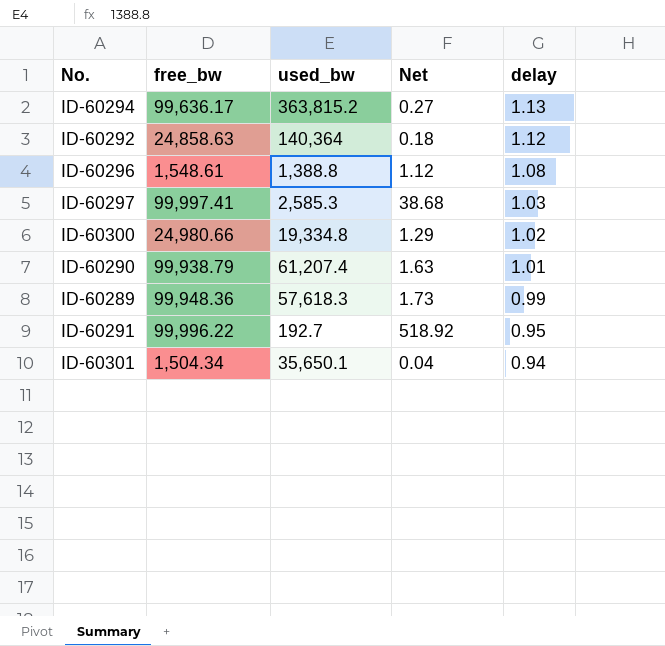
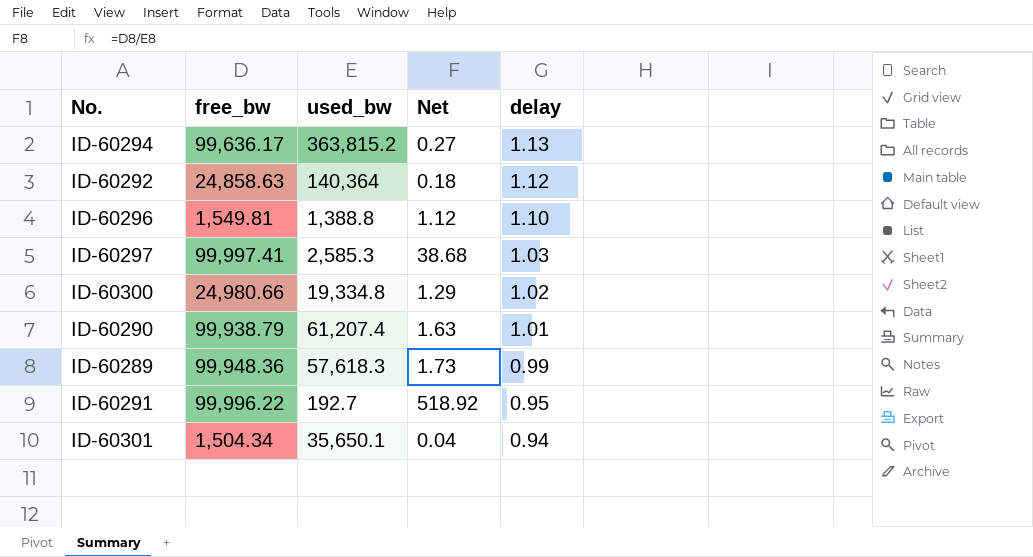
ID-60296 | free_bw: 1,548.61 -> 1,549.81
ID-60296 | delay: 1.08 -> 1.10

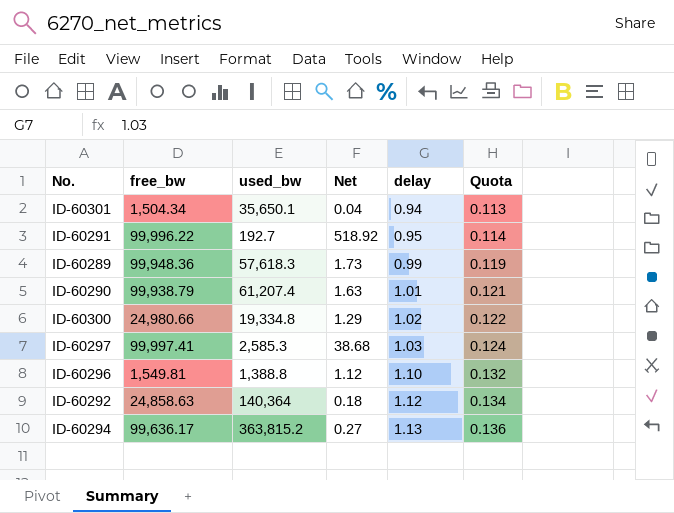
row order: delay descending -> delay ascending
column Quota | formula: none -> [delay] * 0.12

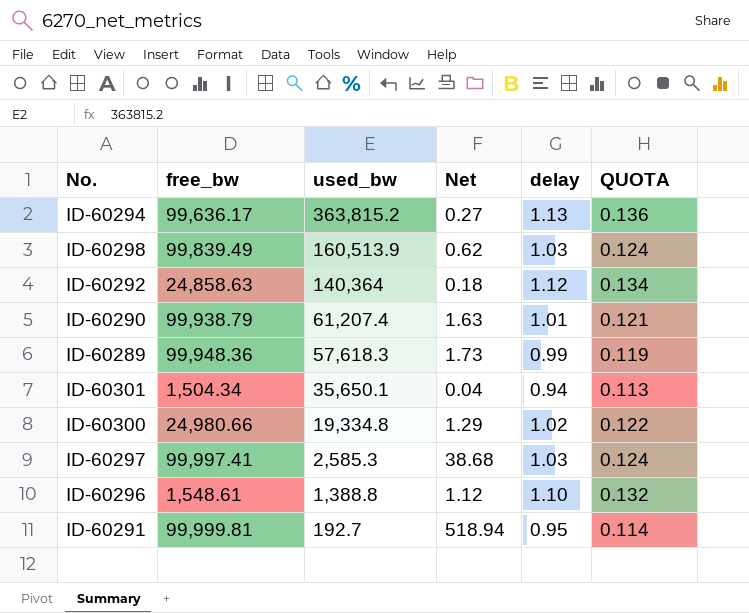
row order: delay ascending -> used_bw descending
column name: Quota -> QUOTA
row ID-60298: none -> 99,839.49 | 160,513.9 | 0.62 | 1.03 | 0.124
ID-60296 | free_bw: 1,549.81 -> 1,548.61
ID-60291 | free_bw: 99,996.22 -> 99,999.81
ID-60291 | Net: 518.92 -> 518.94

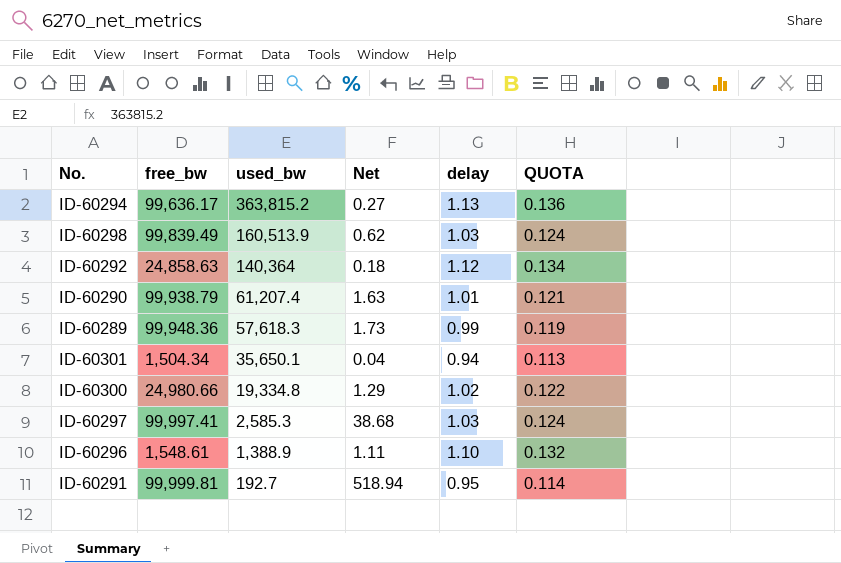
ID-60296 | used_bw: 1,388.8 -> 1,388.9
ID-60296 | Net: 1.12 -> 1.11

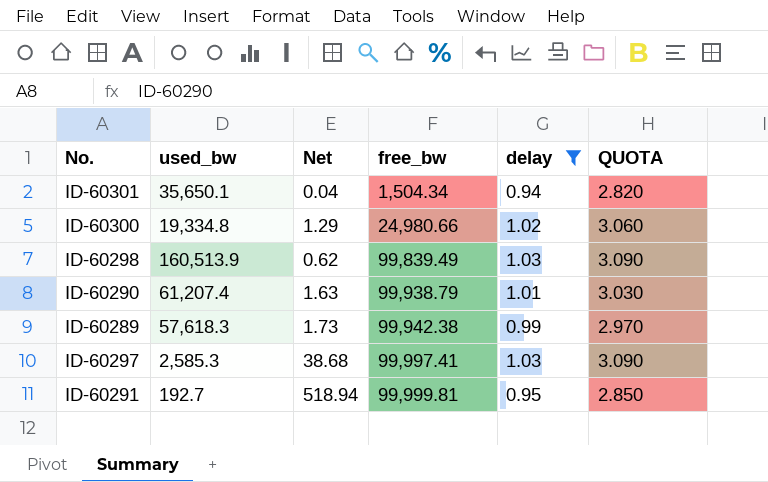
filter: none -> delay <= 1.03
row order: used_bw descending -> free_bw ascending
column free_bw | position: 2 -> 4
column QUOTA | formula: [delay] * 0.12 -> [delay] * 3
ID-60289 | free_bw: 99,948.36 -> 99,942.38

